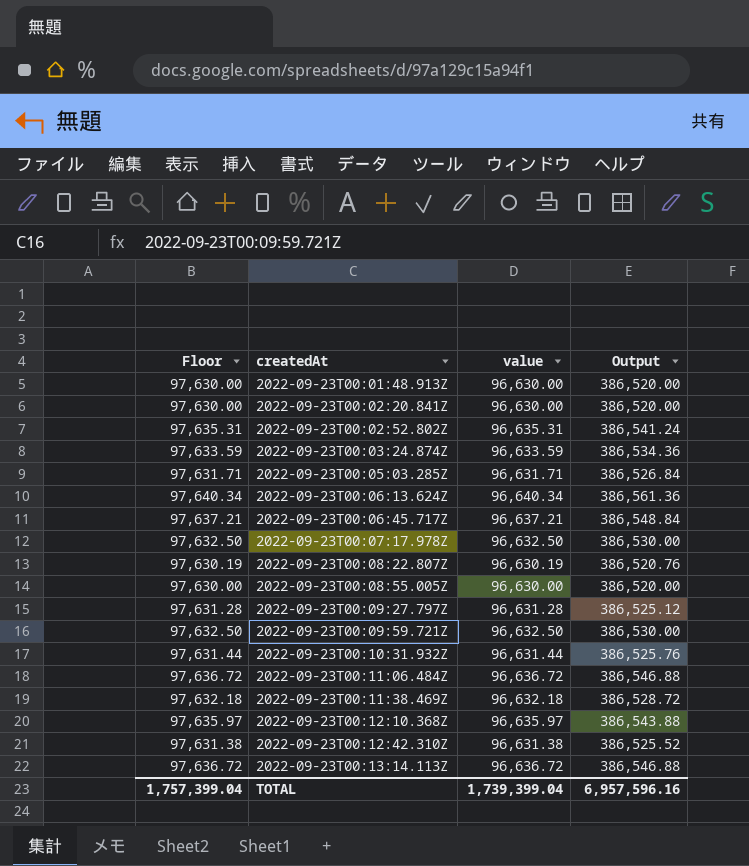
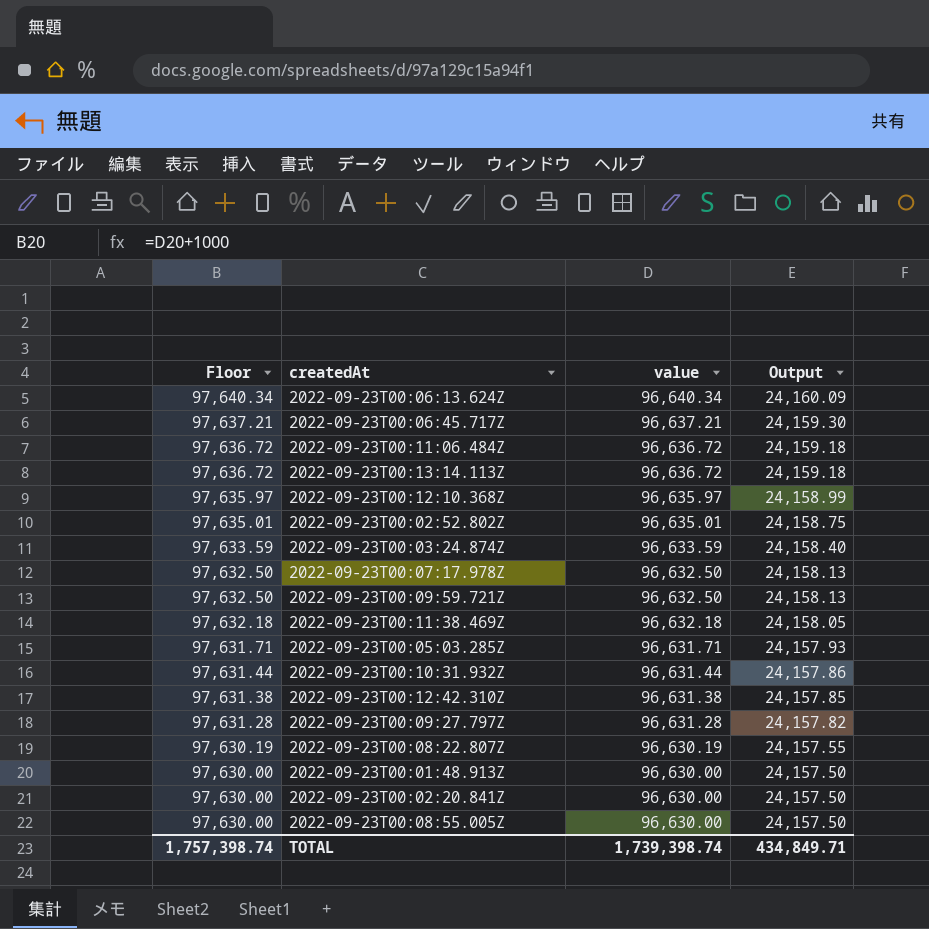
row order: createdAt ascending -> Floor descending
column Output | formula: [value] * 4 -> [value] * 0.25
2022-09-23T00:02:52.802Z | Floor: 97,635.31 -> 97,635.01
2022-09-23T00:02:52.802Z | value: 96,635.31 -> 96,635.01
TOTAL | Floor: 1,757,399.04 -> 1,757,398.74
TOTAL | value: 1,739,399.04 -> 1,739,398.74
TOTAL | Output: 6,957,596.16 -> 434,849.71

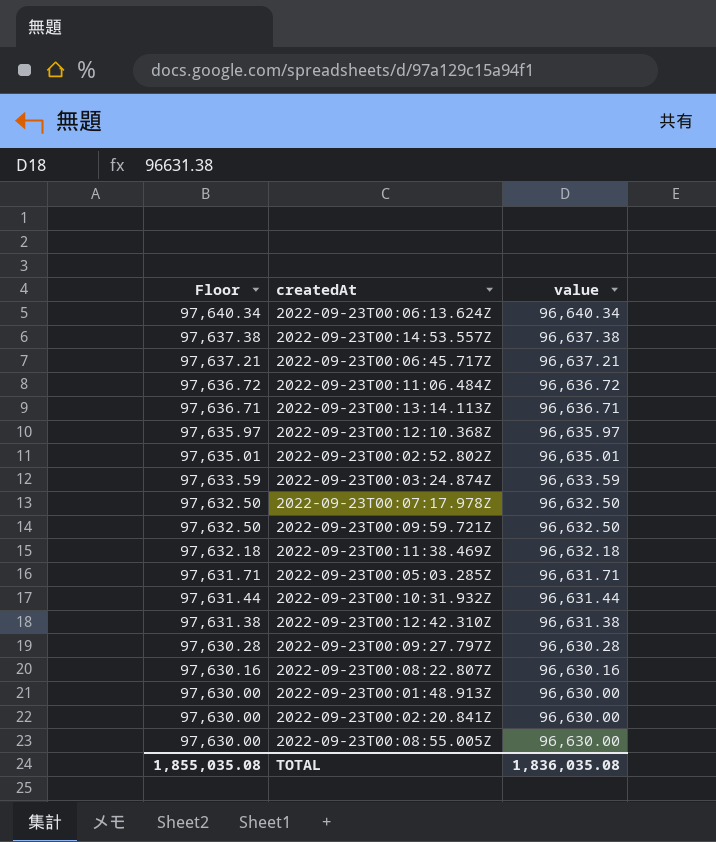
column Output | formula: [value] * 0.25 -> none
row 2022-09-23T00:14:53.557Z: none -> 97,637.38 | 96,637.38
2022-09-23T00:13:14.113Z | Floor: 97,636.72 -> 97,636.71
2022-09-23T00:13:14.113Z | value: 96,636.72 -> 96,636.71
2022-09-23T00:09:27.797Z | Floor: 97,631.28 -> 97,630.28
2022-09-23T00:09:27.797Z | value: 96,631.28 -> 96,630.28
2022-09-23T00:08:22.807Z | Floor: 97,630.19 -> 97,630.16
2022-09-23T00:08:22.807Z | value: 96,630.19 -> 96,630.16
TOTAL | Floor: 1,757,398.74 -> 1,855,035.08
TOTAL | value: 1,739,398.74 -> 1,836,035.08

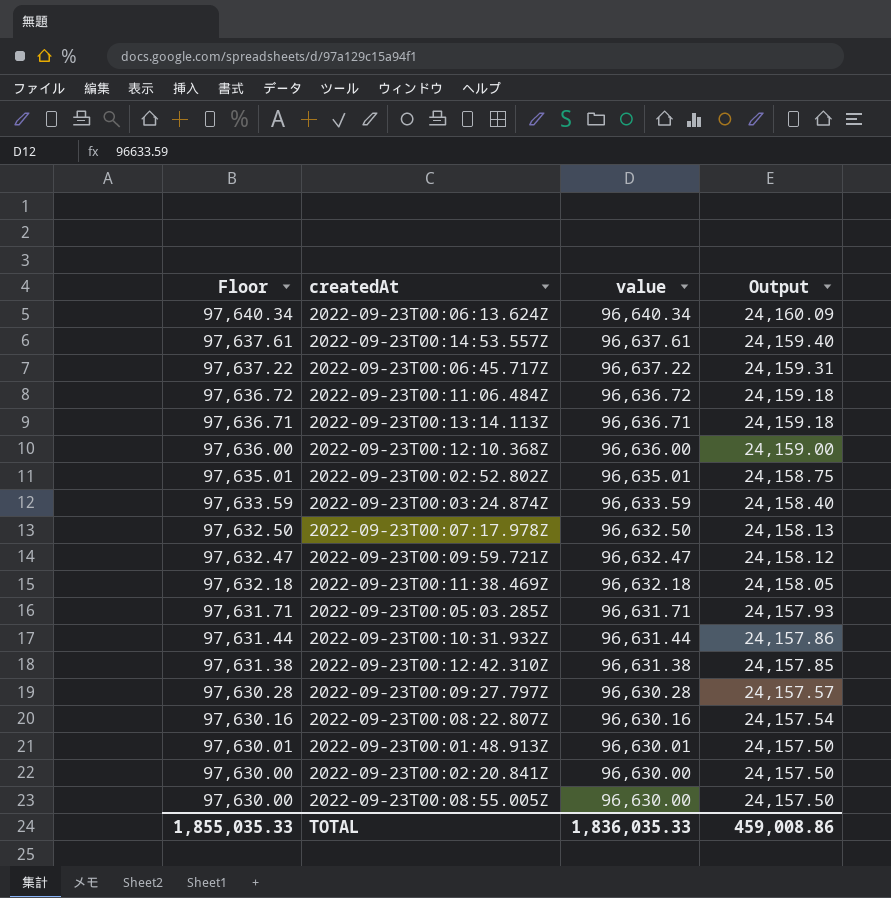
column Output | formula: none -> [value] * 0.25
2022-09-23T00:14:53.557Z | Floor: 97,637.38 -> 97,637.61
2022-09-23T00:14:53.557Z | value: 96,637.38 -> 96,637.61
2022-09-23T00:06:45.717Z | Floor: 97,637.21 -> 97,637.22
2022-09-23T00:06:45.717Z | value: 96,637.21 -> 96,637.22
2022-09-23T00:12:10.368Z | Floor: 97,635.97 -> 97,636.00
2022-09-23T00:12:10.368Z | value: 96,635.97 -> 96,636.00
2022-09-23T00:09:59.721Z | Floor: 97,632.50 -> 97,632.47
2022-09-23T00:09:59.721Z | value: 96,632.50 -> 96,632.47
2022-09-23T00:01:48.913Z | Floor: 97,630.00 -> 97,630.01
2022-09-23T00:01:48.913Z | value: 96,630.00 -> 96,630.01
TOTAL | Floor: 1,855,035.08 -> 1,855,035.33
TOTAL | value: 1,836,035.08 -> 1,836,035.33

